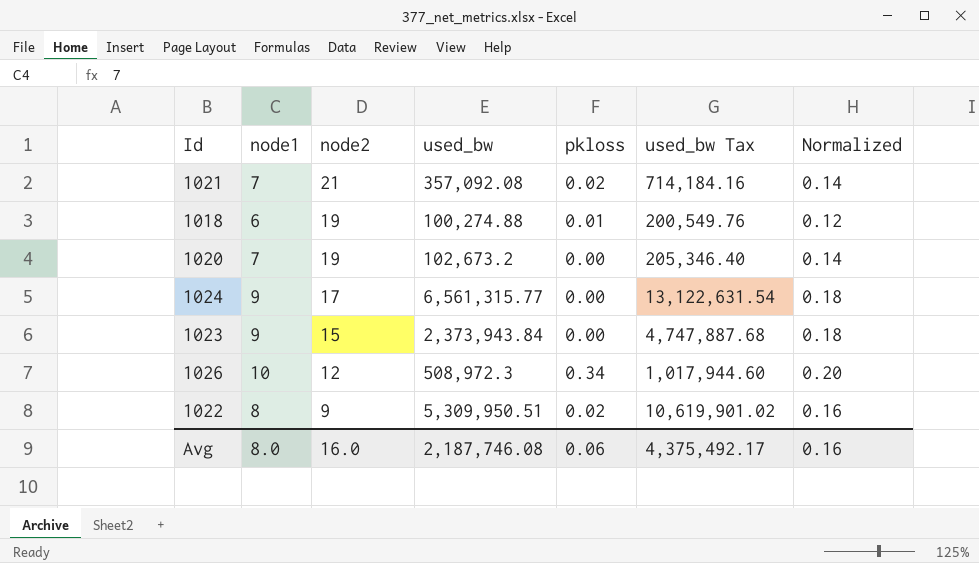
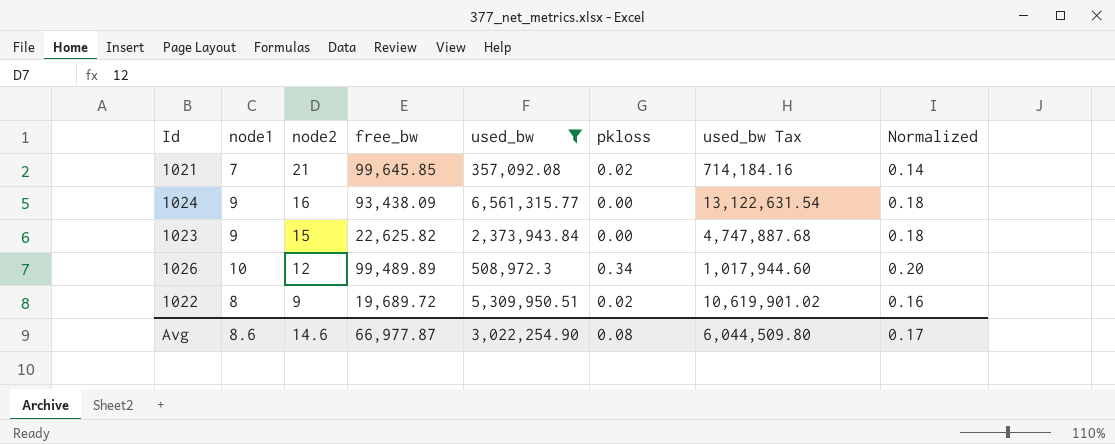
filter: none -> used_bw >= 357,092.08
column free_bw | position: none -> 4
1024 | node2: 17 -> 16
Avg | node1: 8.0 -> 8.6
Avg | node2: 16.0 -> 14.6
Avg | used_bw: 2,187,746.08 -> 3,022,254.90
Avg | pkloss: 0.06 -> 0.08
Avg | used_bw Tax: 4,375,492.17 -> 6,044,509.80
Avg | Normalized: 0.16 -> 0.17

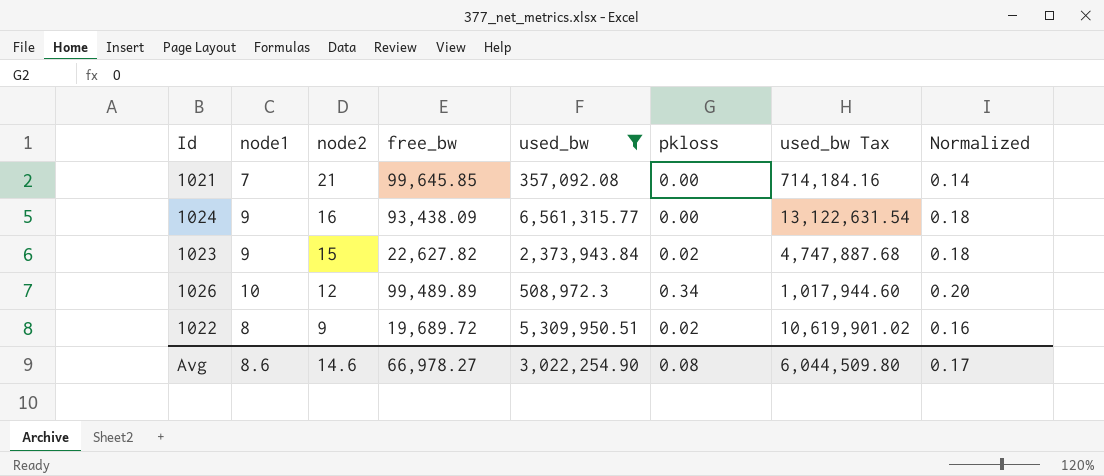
1021 | pkloss: 0.02 -> 0.00
1023 | free_bw: 22,625.82 -> 22,627.82
1023 | pkloss: 0.00 -> 0.02
Avg | free_bw: 66,977.87 -> 66,978.27

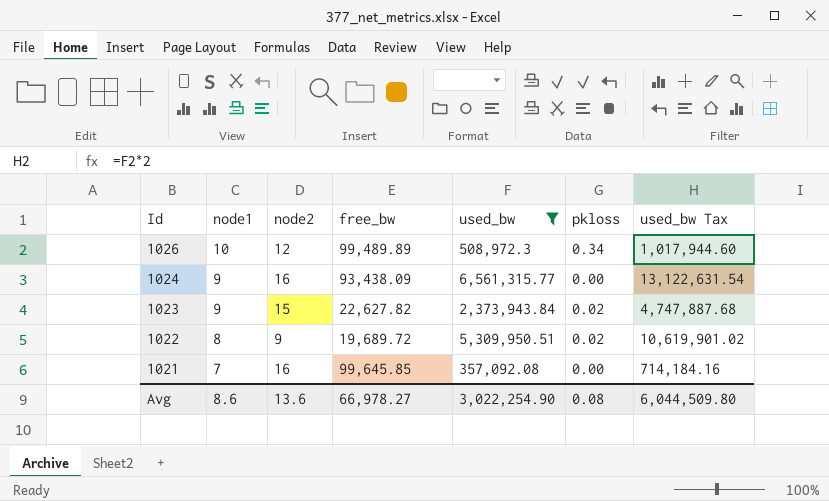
row order: node2 descending -> Id descending
column Normalized | formula: [node1] * 0.02 -> none
1021 | node2: 21 -> 16
Avg | node2: 14.6 -> 13.6

